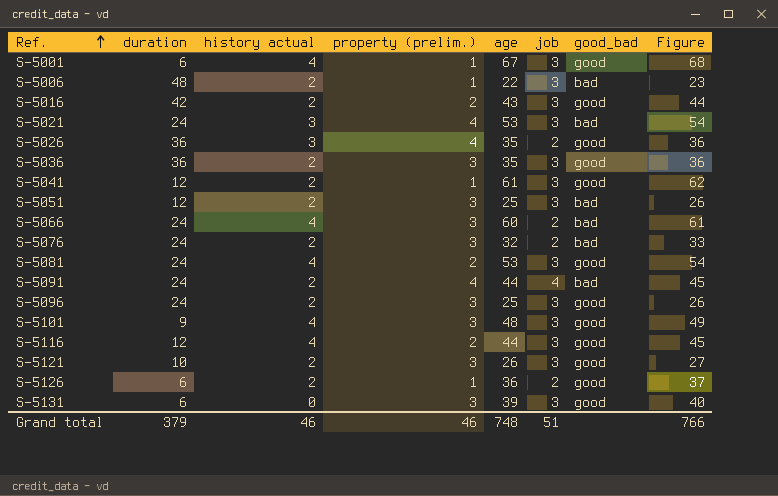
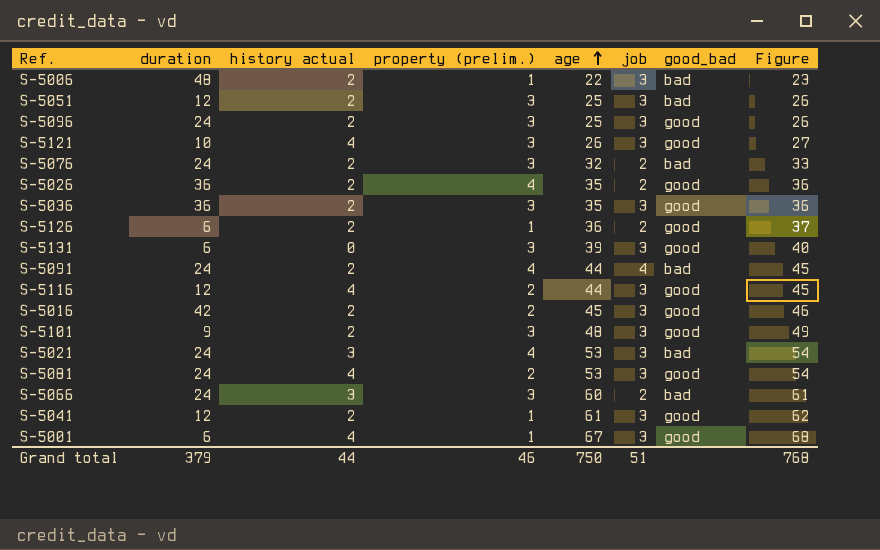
row order: Ref. ascending -> age ascending
S-5121 | history actual: 2 -> 4
S-5026 | history actual: 3 -> 2
S-5016 | age: 43 -> 45
S-5016 | Figure: 44 -> 46
S-5101 | history actual: 4 -> 2
S-5066 | history actual: 4 -> 3
Grand total | history actual: 46 -> 44
Grand total | age: 748 -> 750
Grand total | Figure: 766 -> 768

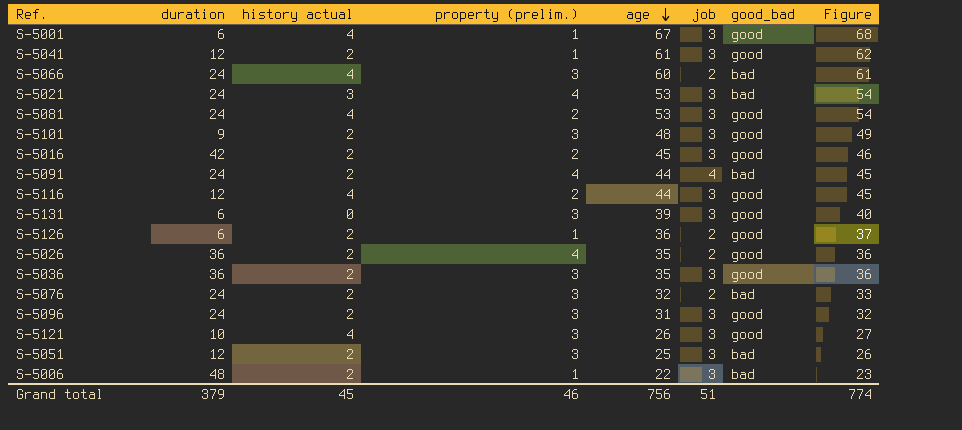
row order: age ascending -> age descending
S-5066 | history actual: 3 -> 4
S-5096 | age: 25 -> 31
S-5096 | Figure: 26 -> 32
Grand total | history actual: 44 -> 45
Grand total | age: 750 -> 756
Grand total | Figure: 768 -> 774

